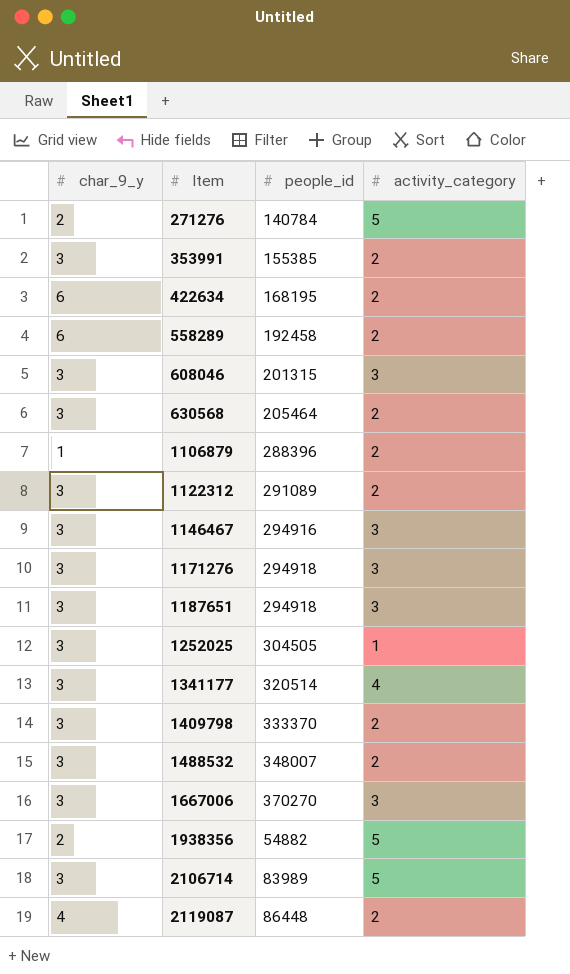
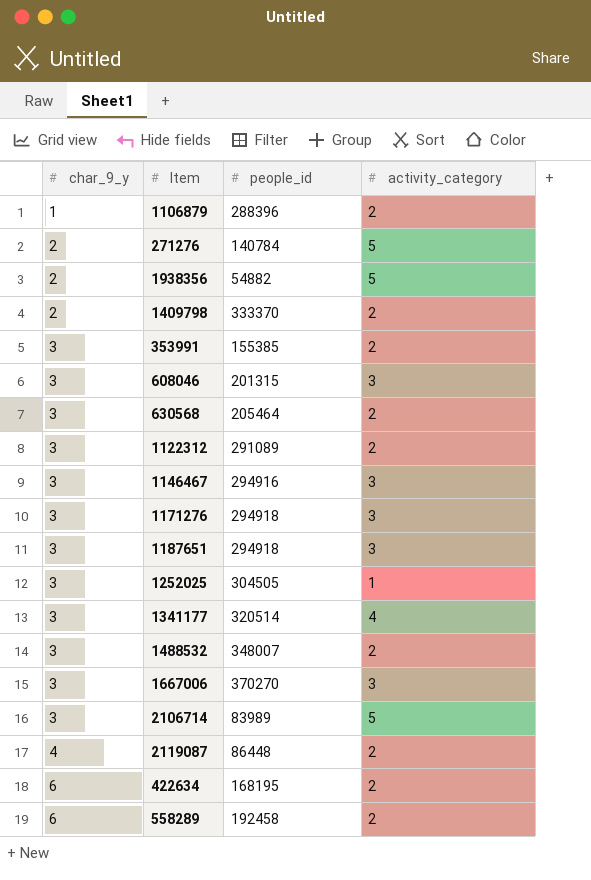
row order: Item ascending -> char_9_y ascending
1409798 | char_9_y: 3 -> 2

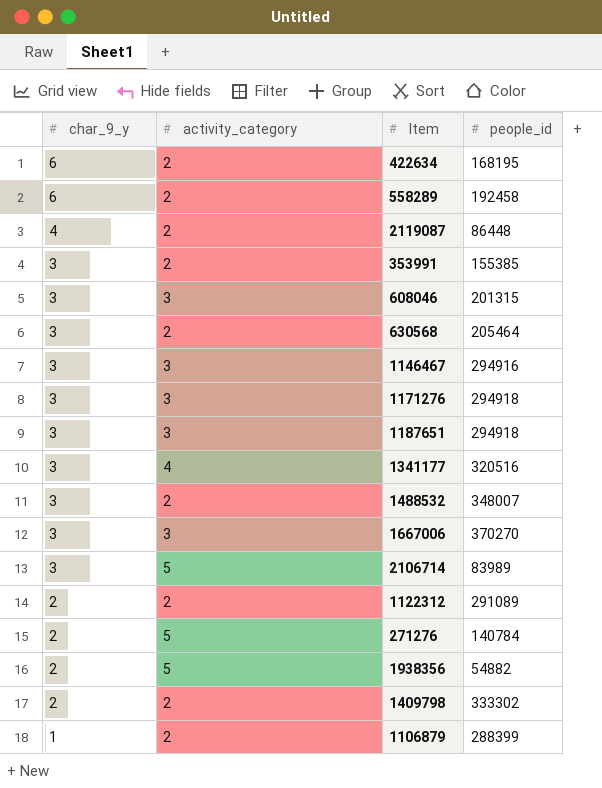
row order: char_9_y ascending -> char_9_y descending
column activity_category | position: 4 -> 2
row 1252025: 3 | 304505 | 1 -> none
1341177 | people_id: 320514 -> 320516
1122312 | char_9_y: 3 -> 2
1409798 | people_id: 333370 -> 333302
1106879 | people_id: 288396 -> 288399

